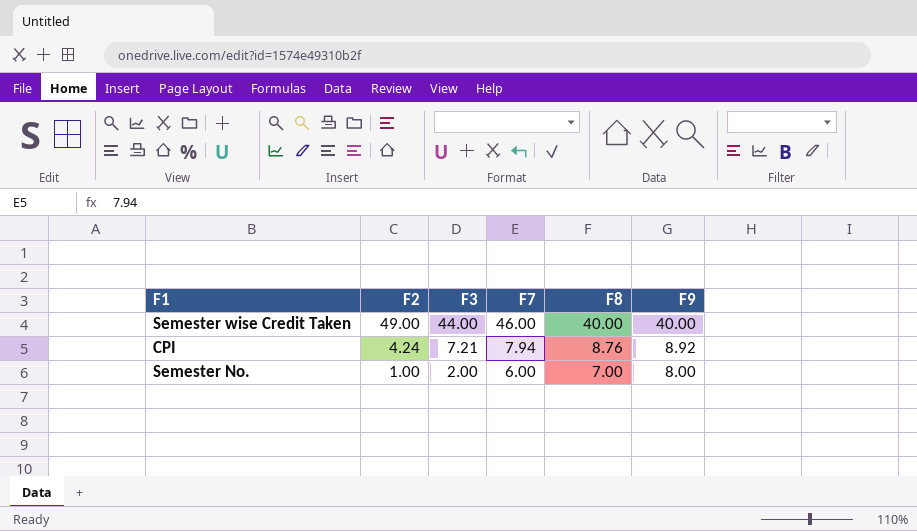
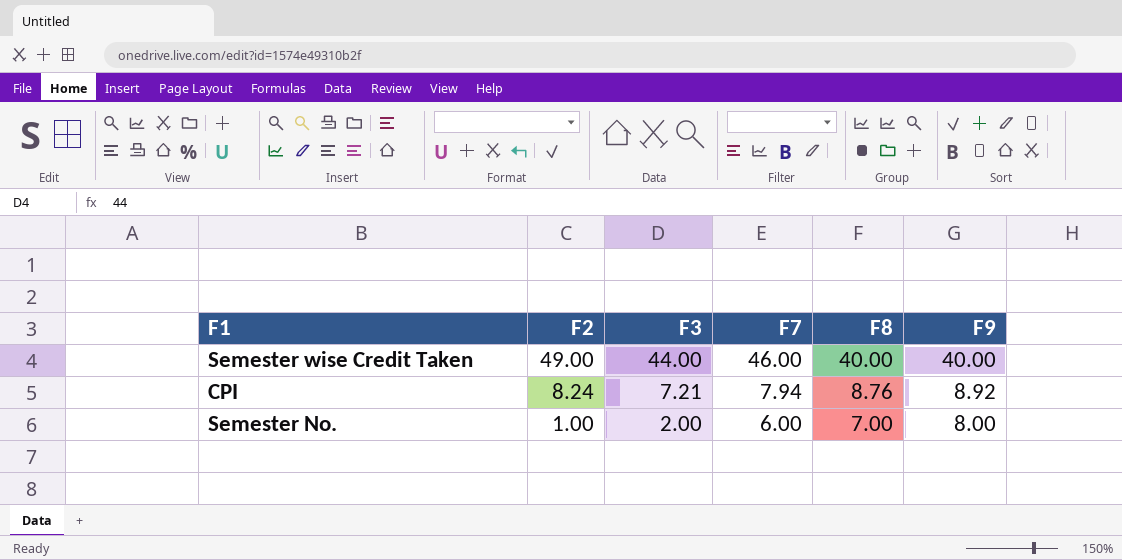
CPI | F2: 4.24 -> 8.24

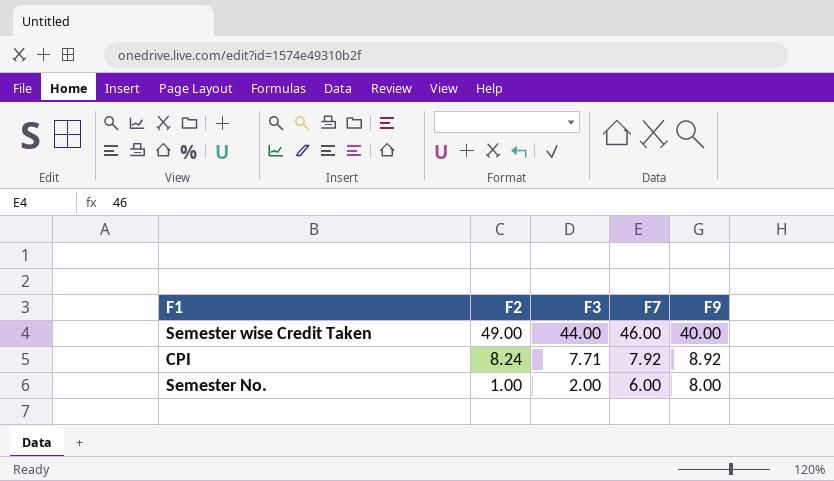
column F8 | position: 5 -> none
CPI | F3: 7.21 -> 7.71
CPI | F7: 7.94 -> 7.92

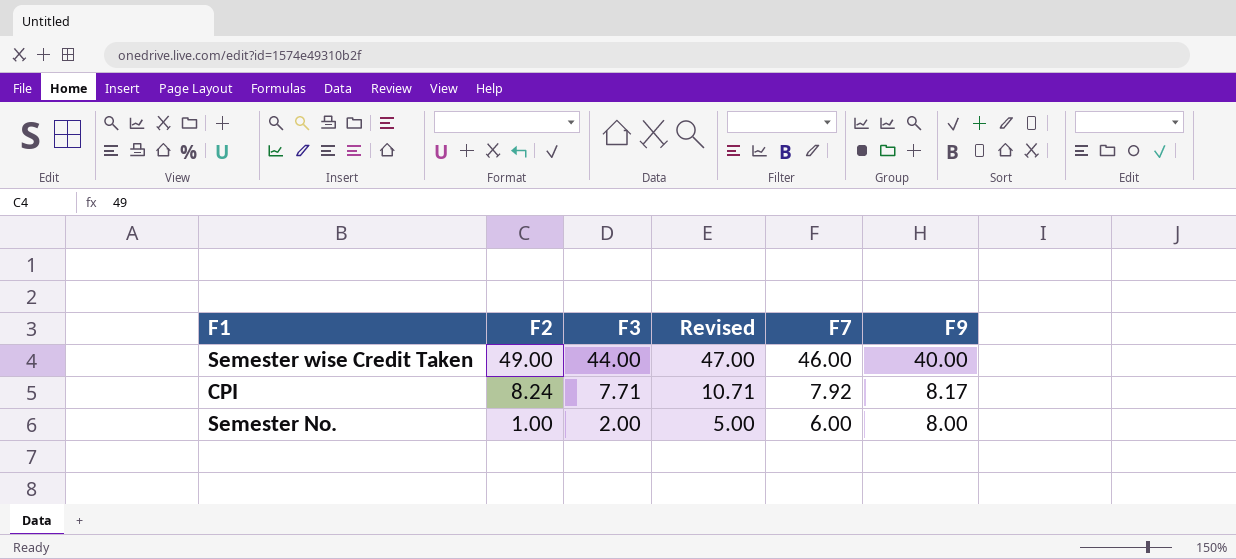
column Revised | formula: none -> [F3] + 3
CPI | F9: 8.92 -> 8.17

